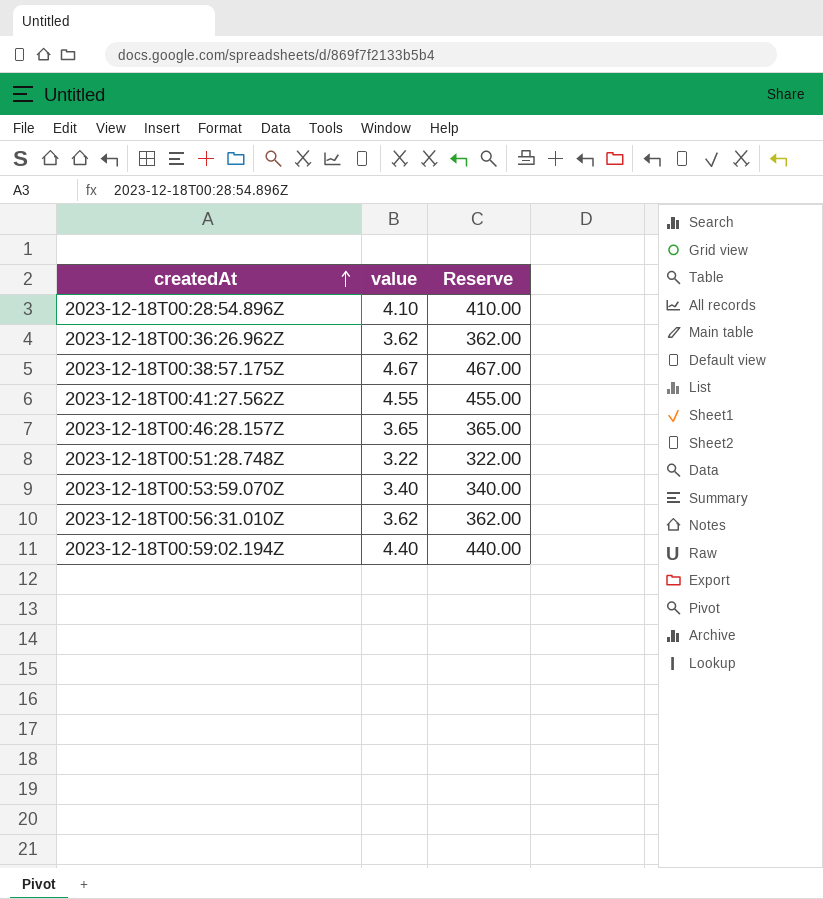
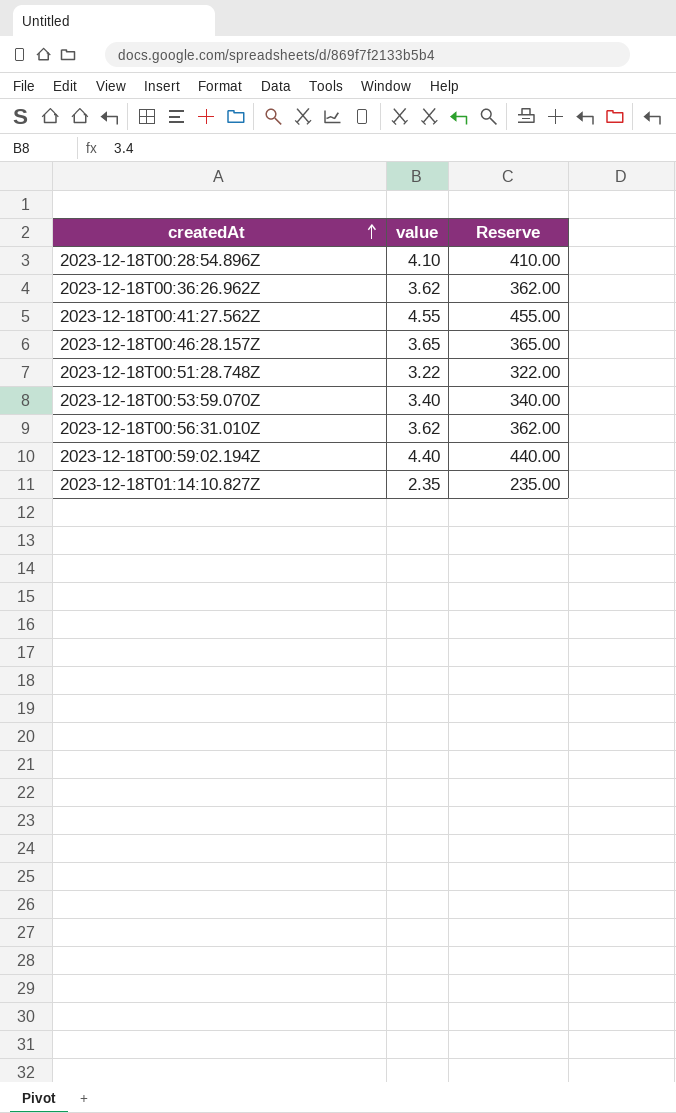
row 2023-12-18T00:38:57.175Z: 4.67 | 467.00 -> none
row 2023-12-18T01:14:10.827Z: none -> 2.35 | 235.00

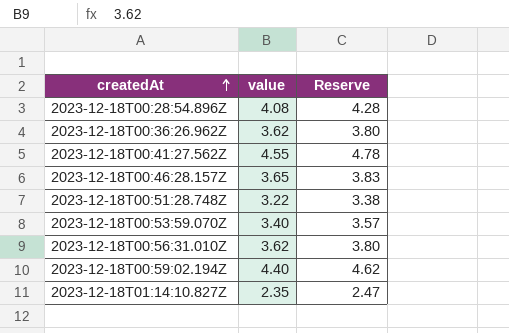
column Reserve | formula: [value] * 100 -> [value] * 1.05
2023-12-18T00:28:54.896Z | value: 4.10 -> 4.08

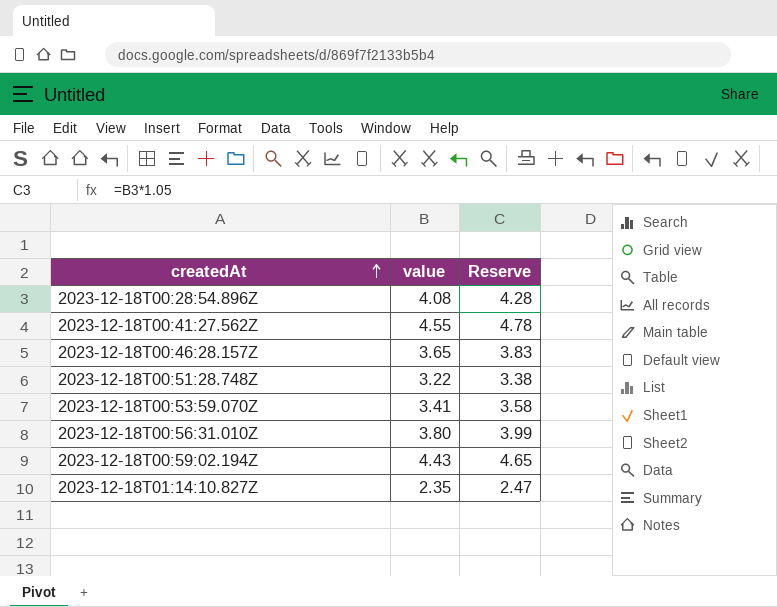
row 2023-12-18T00:36:26.962Z: 3.62 | 3.80 -> none
2023-12-18T00:53:59.070Z | value: 3.40 -> 3.41
2023-12-18T00:53:59.070Z | Reserve: 3.57 -> 3.58
2023-12-18T00:56:31.010Z | value: 3.62 -> 3.80
2023-12-18T00:56:31.010Z | Reserve: 3.80 -> 3.99
2023-12-18T00:59:02.194Z | value: 4.40 -> 4.43
2023-12-18T00:59:02.194Z | Reserve: 4.62 -> 4.65

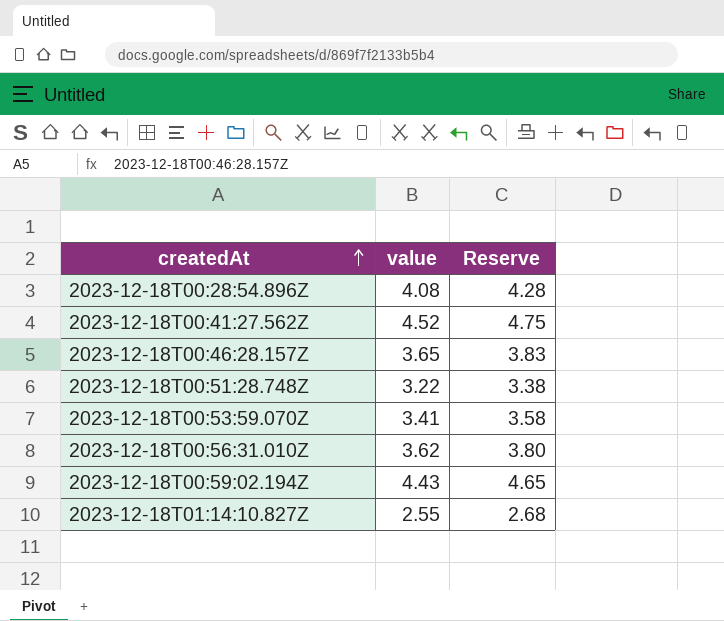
2023-12-18T00:41:27.562Z | value: 4.55 -> 4.52
2023-12-18T00:41:27.562Z | Reserve: 4.78 -> 4.75
2023-12-18T00:56:31.010Z | value: 3.80 -> 3.62
2023-12-18T00:56:31.010Z | Reserve: 3.99 -> 3.80
2023-12-18T01:14:10.827Z | value: 2.35 -> 2.55
2023-12-18T01:14:10.827Z | Reserve: 2.47 -> 2.68

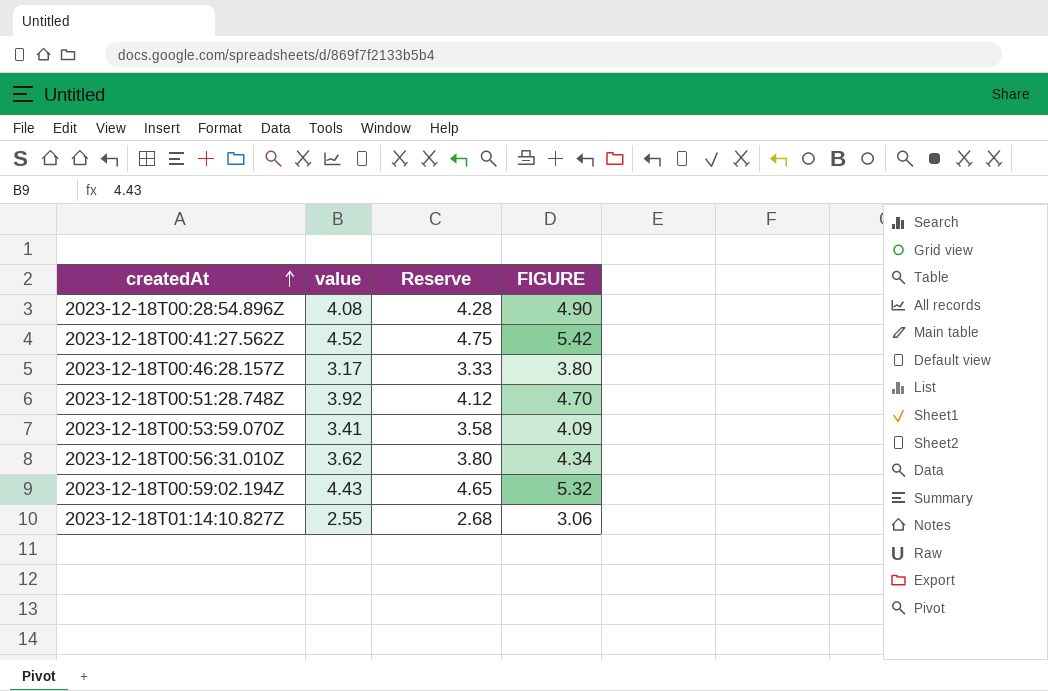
column FIGURE | formula: none -> [value] * 1.2
2023-12-18T00:46:28.157Z | value: 3.65 -> 3.17
2023-12-18T00:46:28.157Z | Reserve: 3.83 -> 3.33
2023-12-18T00:51:28.748Z | value: 3.22 -> 3.92
2023-12-18T00:51:28.748Z | Reserve: 3.38 -> 4.12

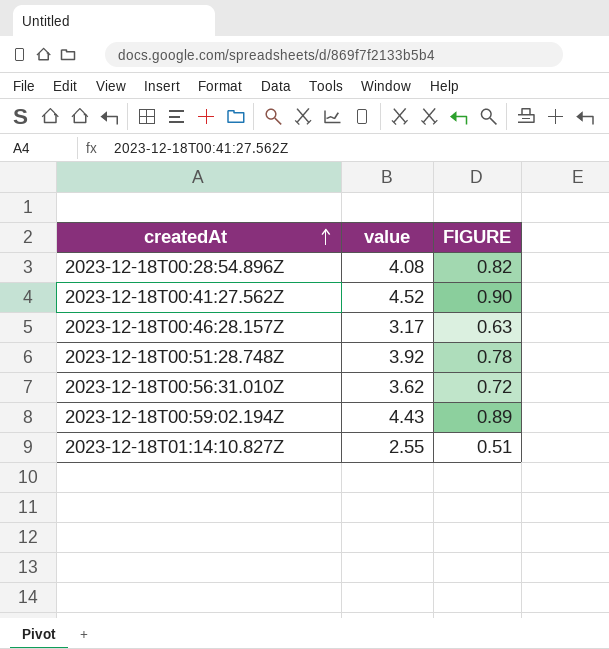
column Reserve | formula: [value] * 1.05 -> none
column FIGURE | formula: [value] * 1.2 -> [value] * 0.2
row 2023-12-18T00:53:59.070Z: 3.41 | 3.58 | 4.09 -> none

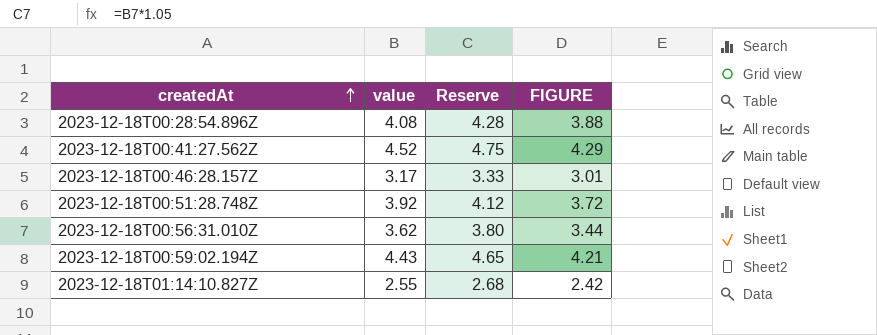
column Reserve | formula: none -> [value] * 1.05
column FIGURE | formula: [value] * 0.2 -> [value] * 0.95

